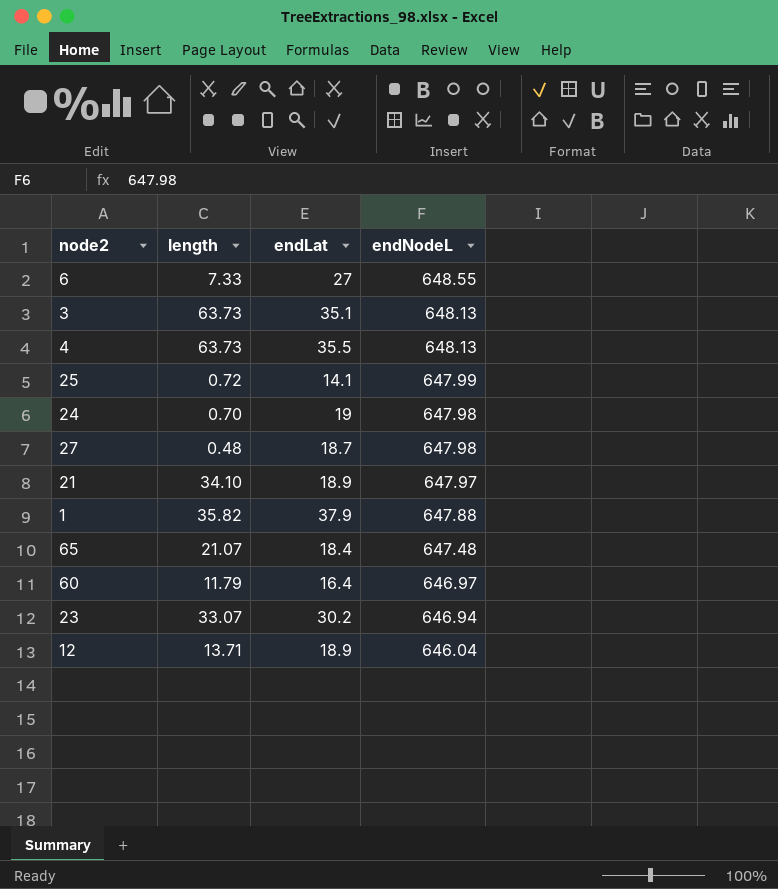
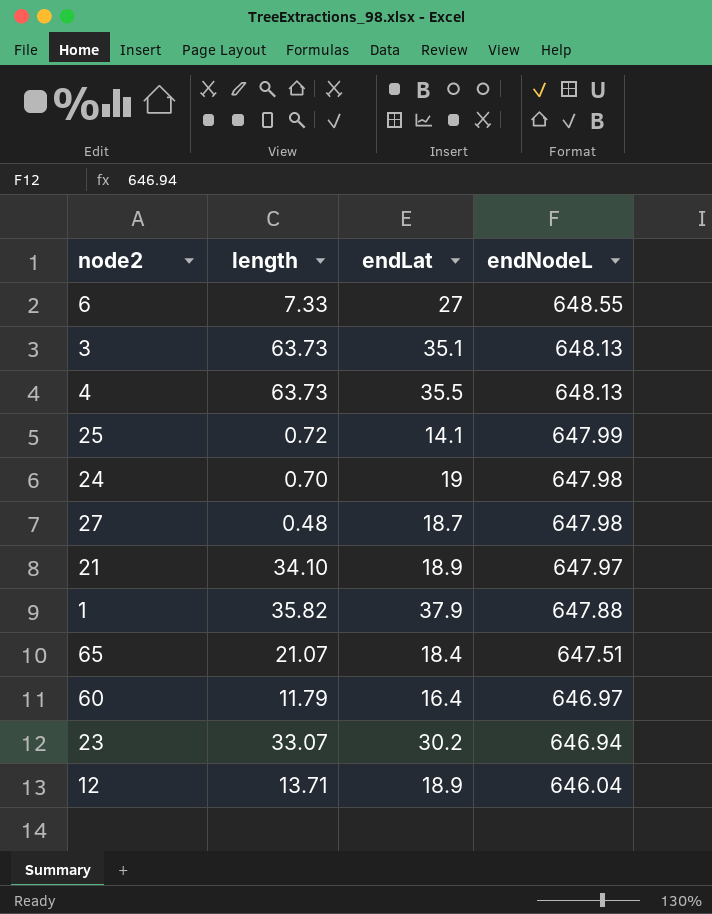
65 | endNodeL: 647.48 -> 647.51

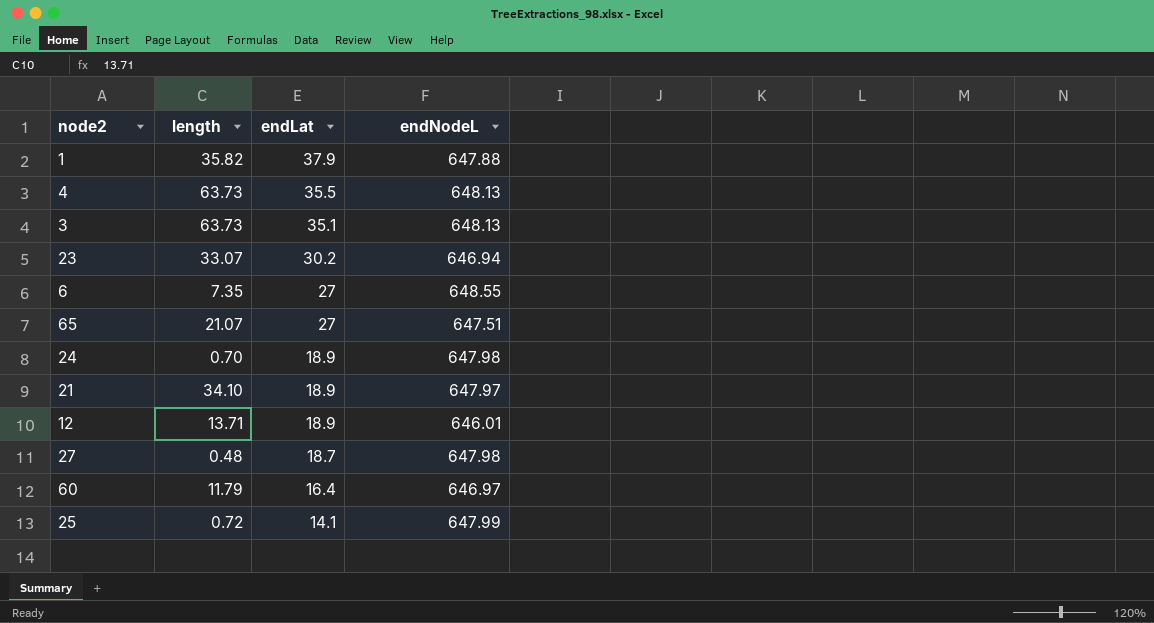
row order: endNodeL descending -> endLat descending
6 | length: 7.33 -> 7.35
65 | endLat: 18.4 -> 27
24 | endLat: 19 -> 18.9
12 | endNodeL: 646.04 -> 646.01

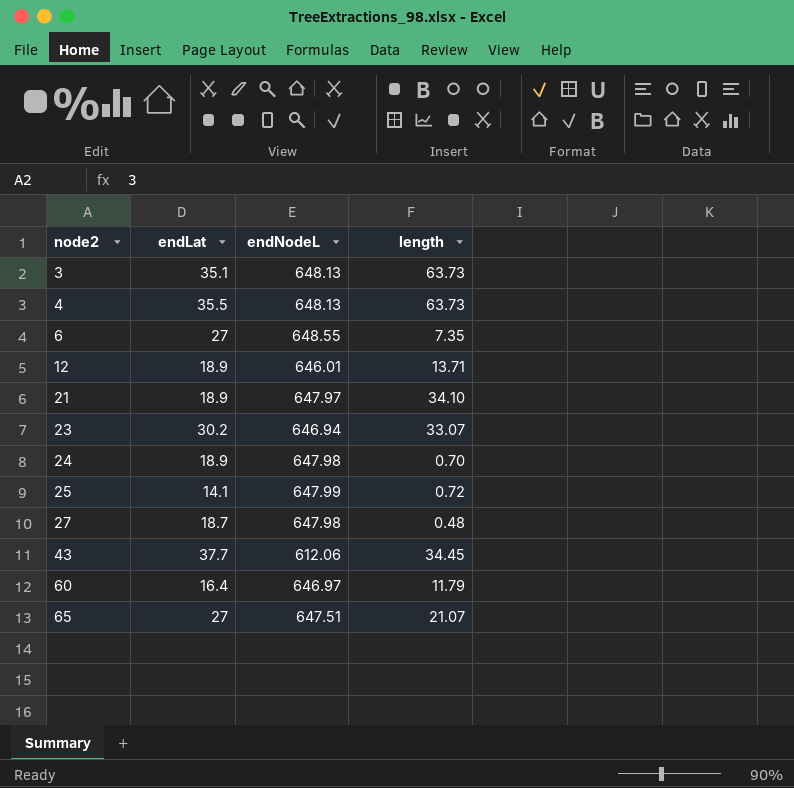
row order: endLat descending -> node2 ascending
column length | position: 2 -> 4
row 1: 35.82 | 37.9 | 647.88 -> none
row 43: none -> 37.7 | 612.06 | 34.45

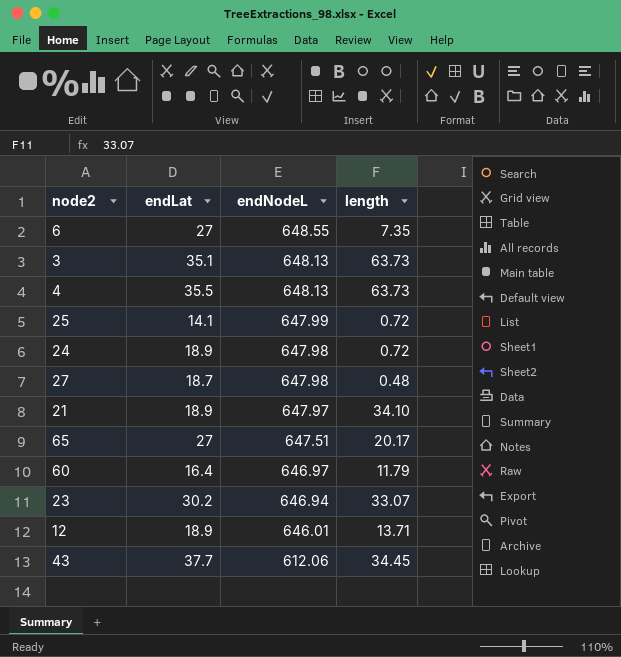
row order: node2 ascending -> endNodeL descending
24 | length: 0.70 -> 0.72
65 | length: 21.07 -> 20.17

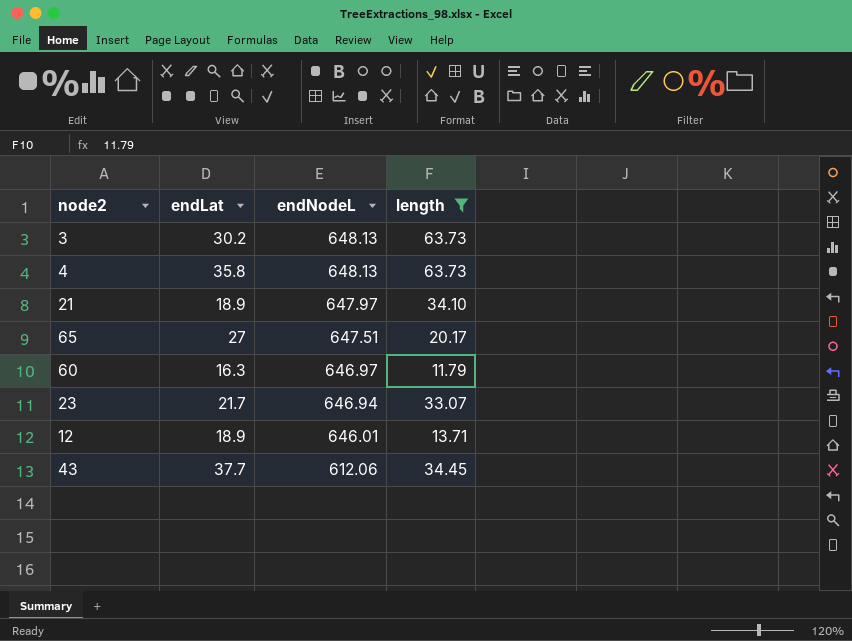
filter: none -> length >= 11.79
3 | endLat: 35.1 -> 30.2
4 | endLat: 35.5 -> 35.8
60 | endLat: 16.4 -> 16.3
23 | endLat: 30.2 -> 21.7

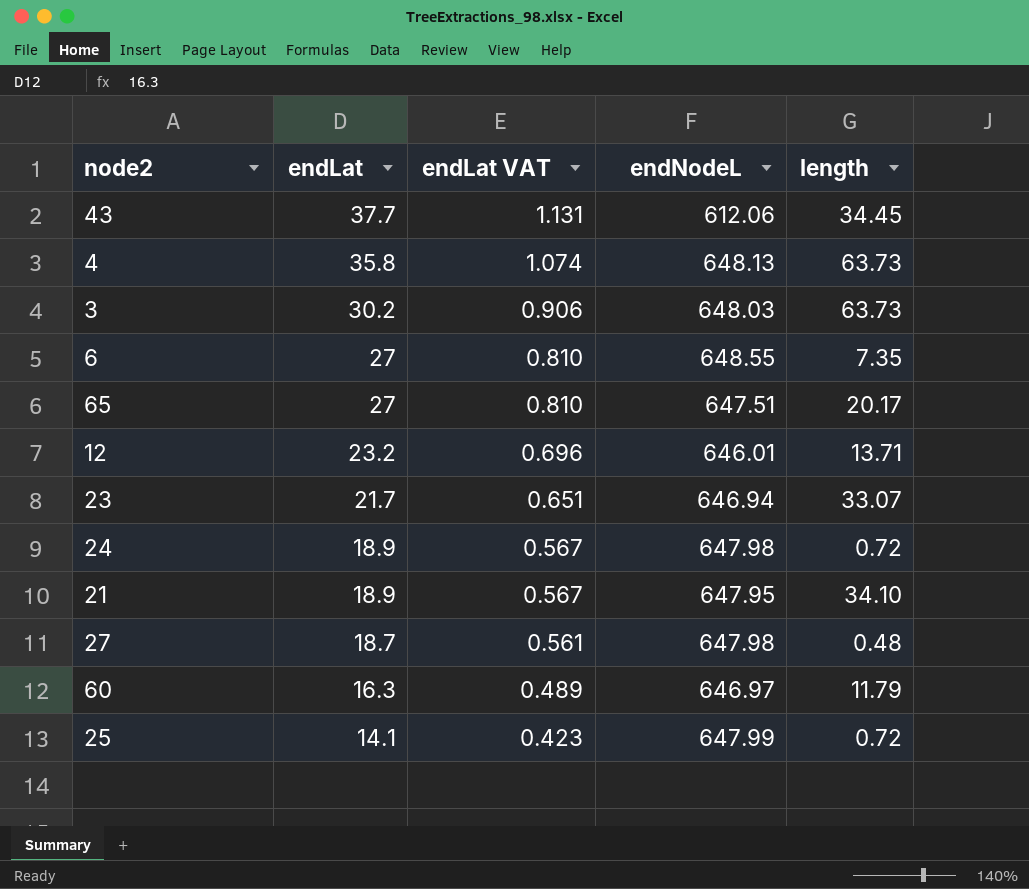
filter: length >= 11.79 -> none
row order: endNodeL descending -> endLat descending
column endLat VAT | formula: none -> [endLat] * 0.03
3 | endNodeL: 648.13 -> 648.03
12 | endLat: 18.9 -> 23.2
21 | endNodeL: 647.97 -> 647.95

